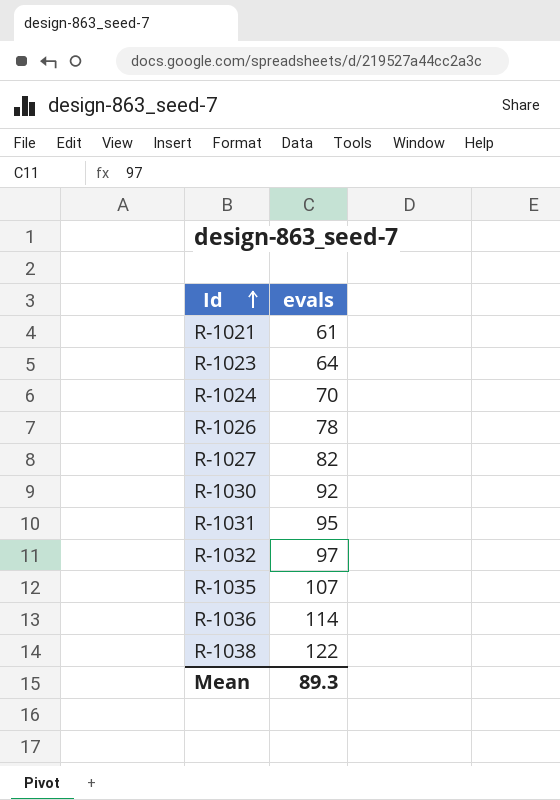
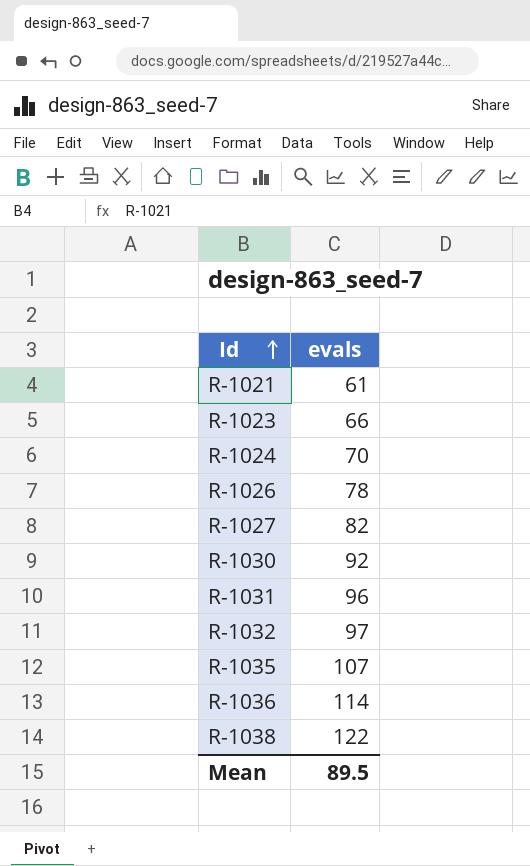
R-1023 | evals: 64 -> 66
R-1031 | evals: 95 -> 96
Mean | evals: 89.3 -> 89.5

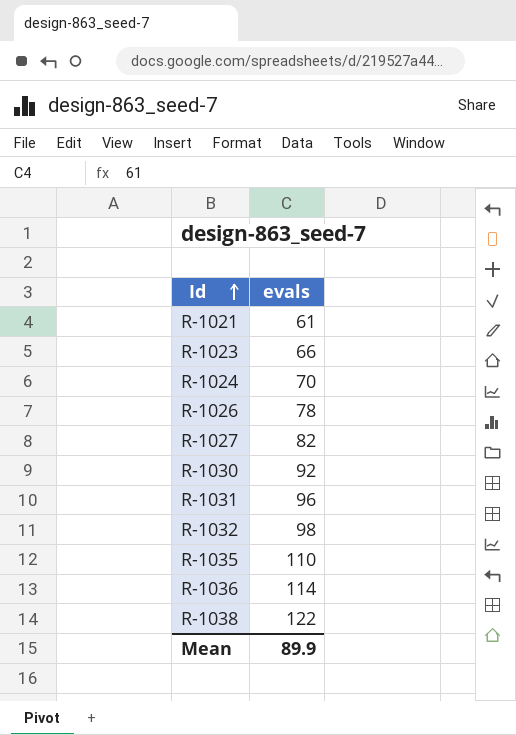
R-1032 | evals: 97 -> 98
R-1035 | evals: 107 -> 110
Mean | evals: 89.5 -> 89.9

